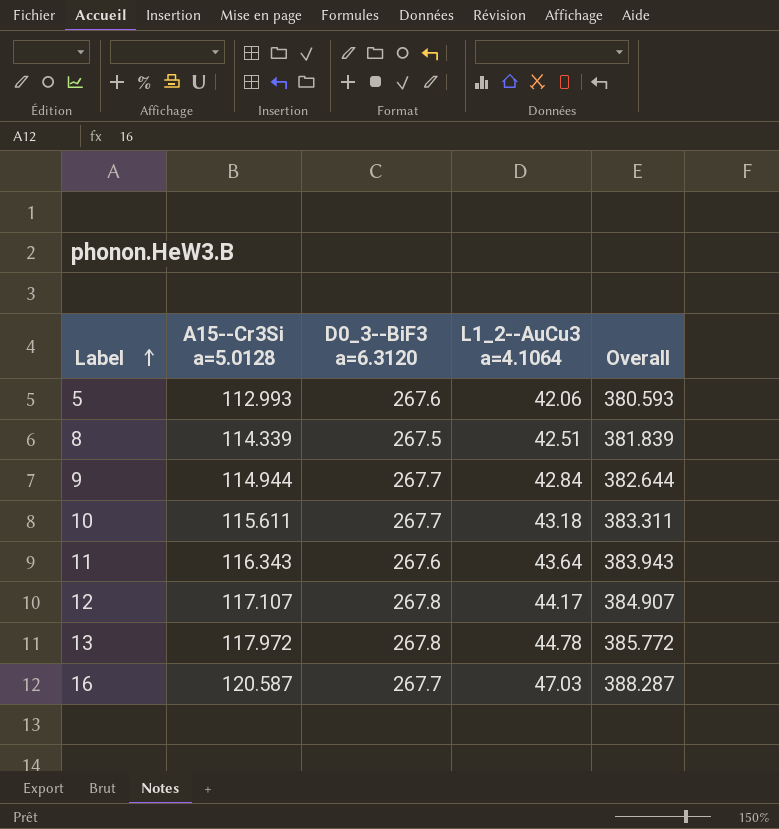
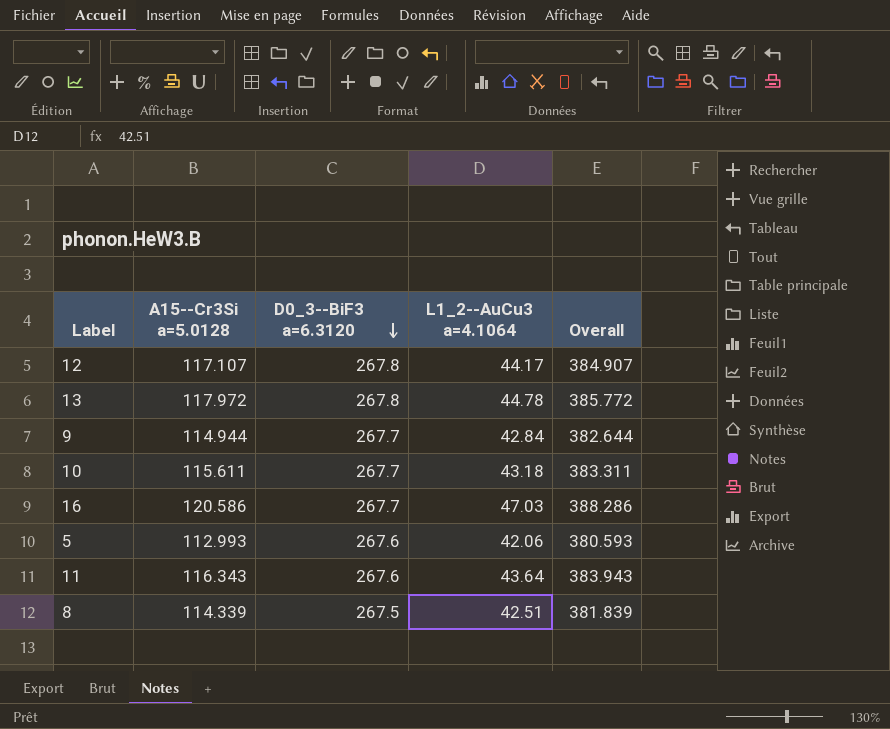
row order: Label ascending -> D0_3--BiF3 a=6.3120 descending
16 | A15--Cr3Si a=5.0128: 120.587 -> 120.586
16 | Overall: 388.287 -> 388.286

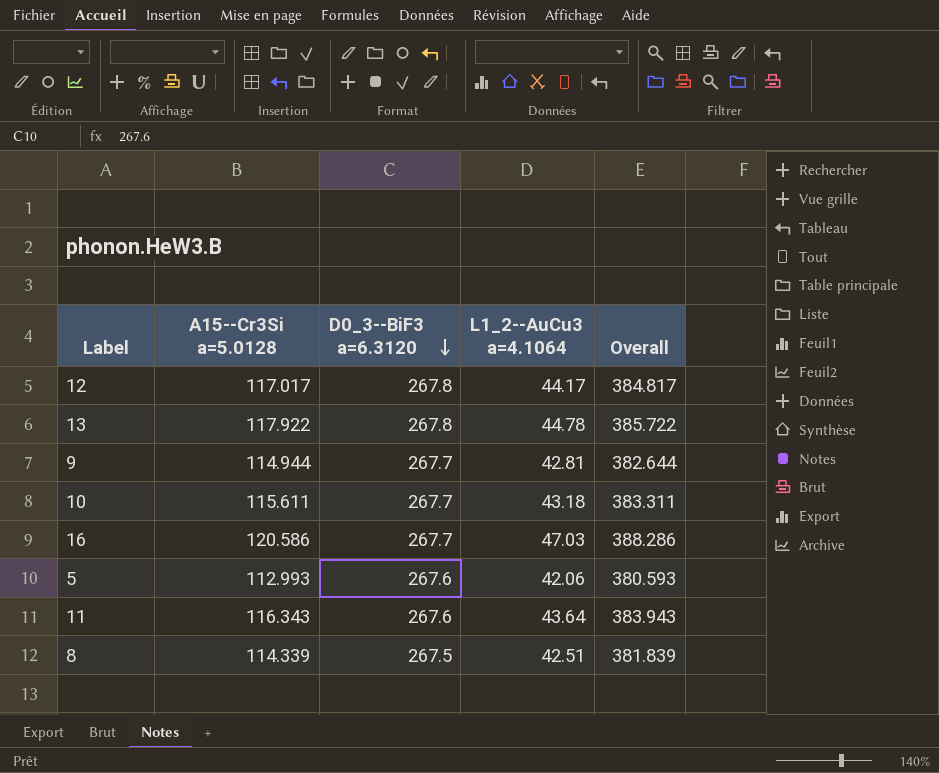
12 | A15--Cr3Si a=5.0128: 117.107 -> 117.017
12 | Overall: 384.907 -> 384.817
13 | A15--Cr3Si a=5.0128: 117.972 -> 117.922
13 | Overall: 385.772 -> 385.722
9 | L1_2--AuCu3 a=4.1064: 42.84 -> 42.81

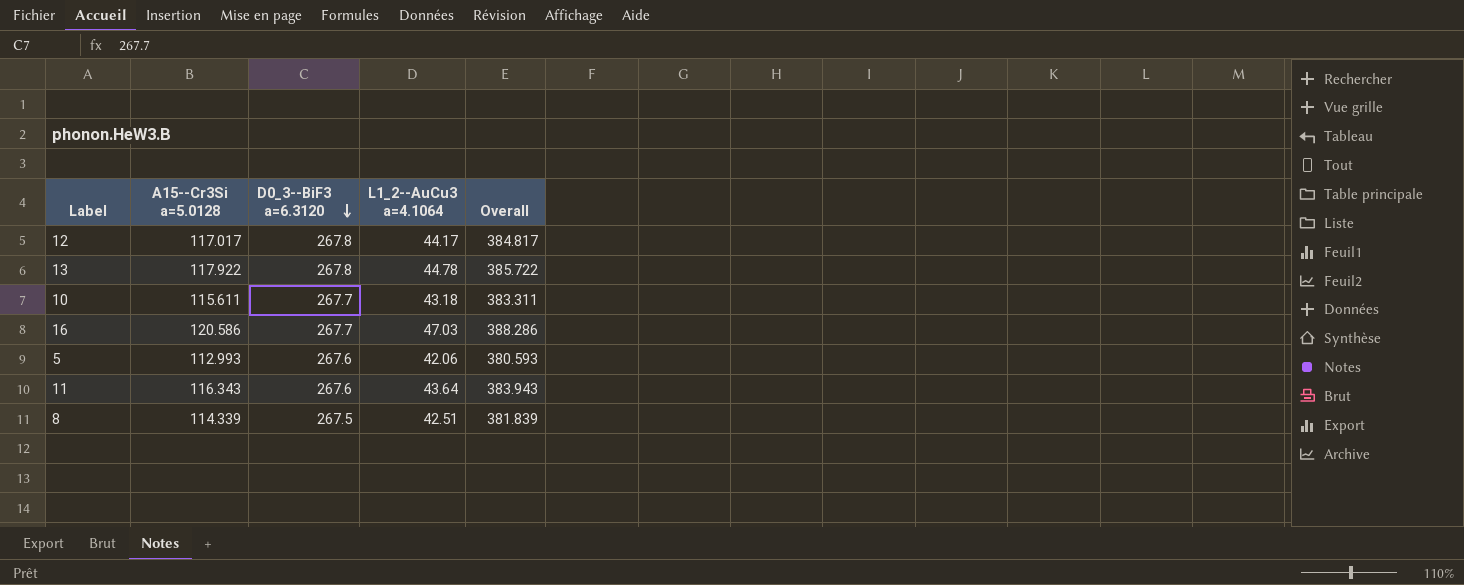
row 9: 114.944 | 267.7 | 42.81 | 382.644 -> none

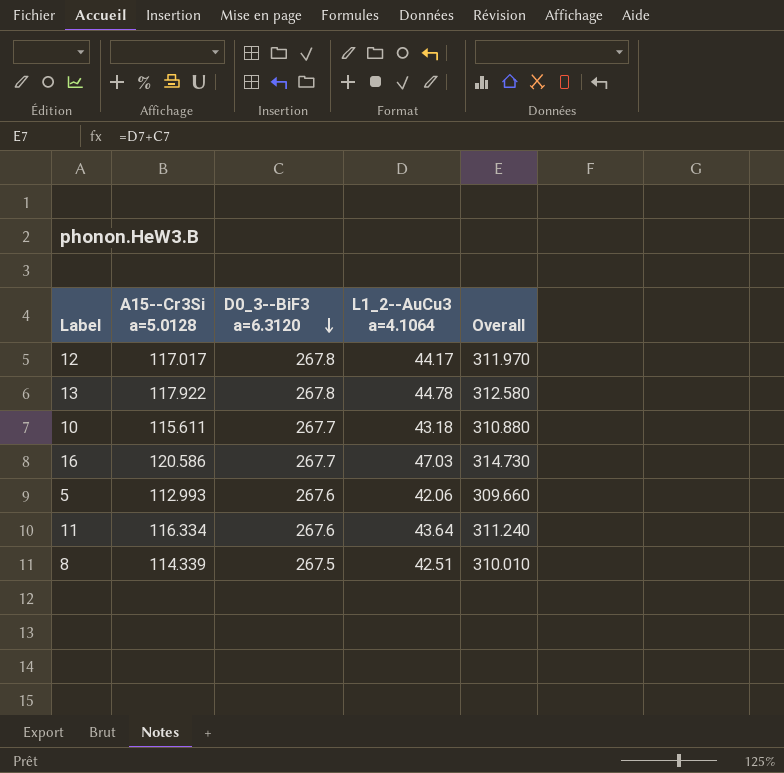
column Overall | formula: [A15--Cr3Si a=5.0128] + [D0_3--BiF3 a=6.3120] -> [D0_3--BiF3 a=6.3120] + [L1_2--AuCu3 a=4.1064]
11 | A15--Cr3Si a=5.0128: 116.343 -> 116.334

